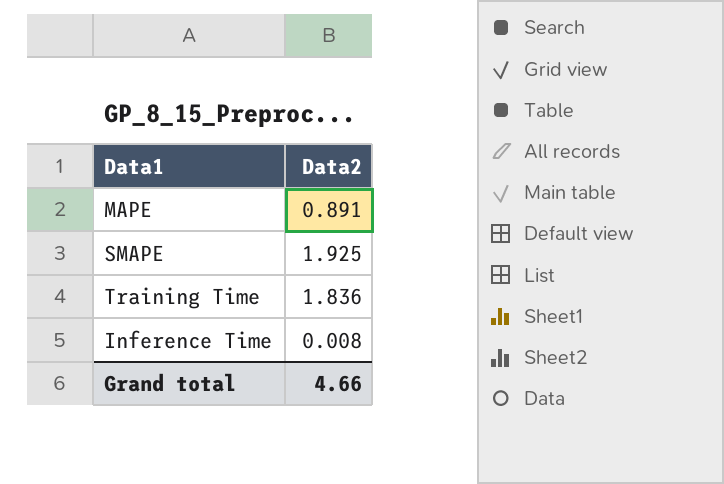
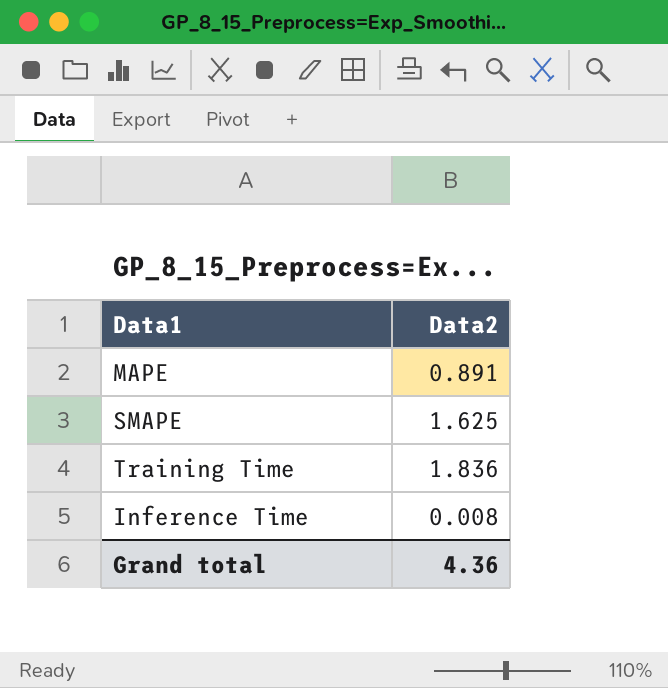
SMAPE | Data2: 1.925 -> 1.625
Grand total | Data2: 4.66 -> 4.36

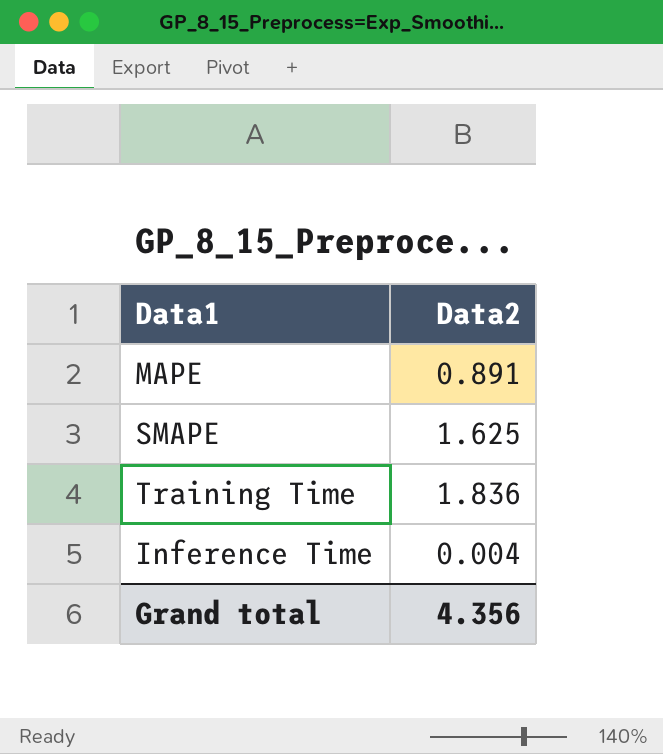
Inference Time | Data2: 0.008 -> 0.004
Grand total | Data2: 4.36 -> 4.356

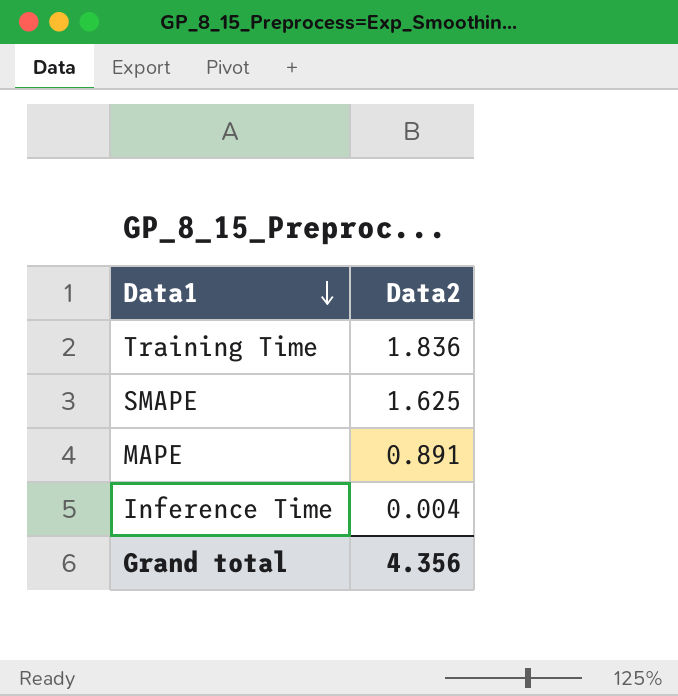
row order: none -> Data1 descending

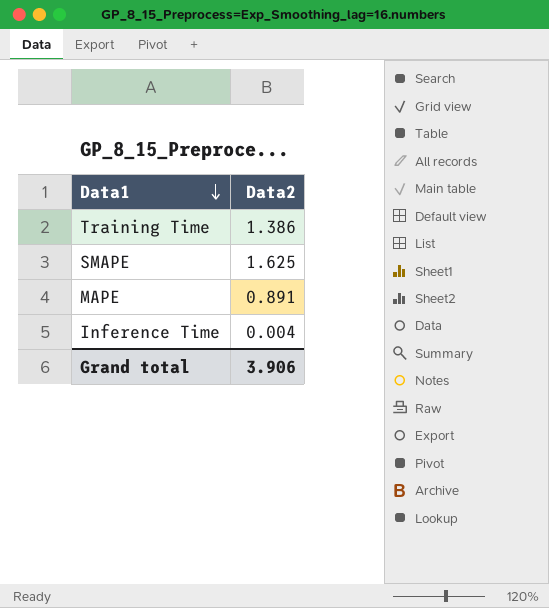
Training Time | Data2: 1.836 -> 1.386
Grand total | Data2: 4.356 -> 3.906

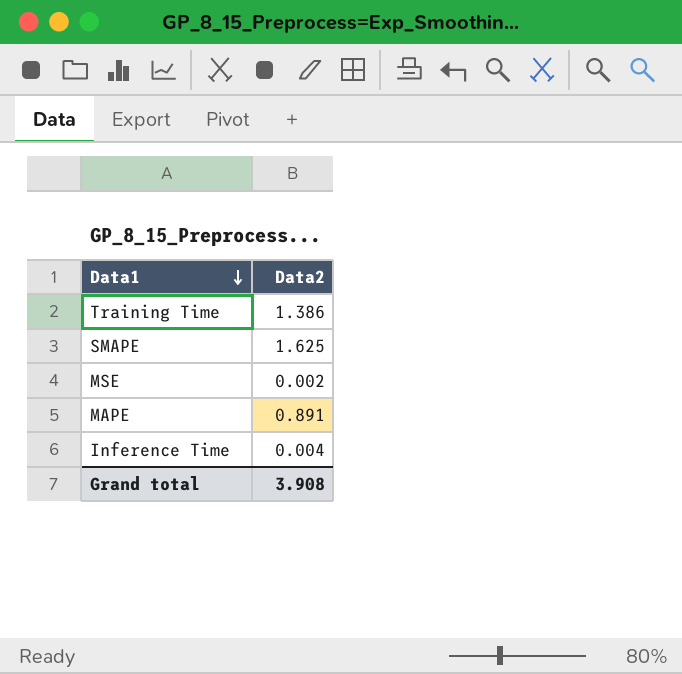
row MSE: none -> 0.002
Grand total | Data2: 3.906 -> 3.908

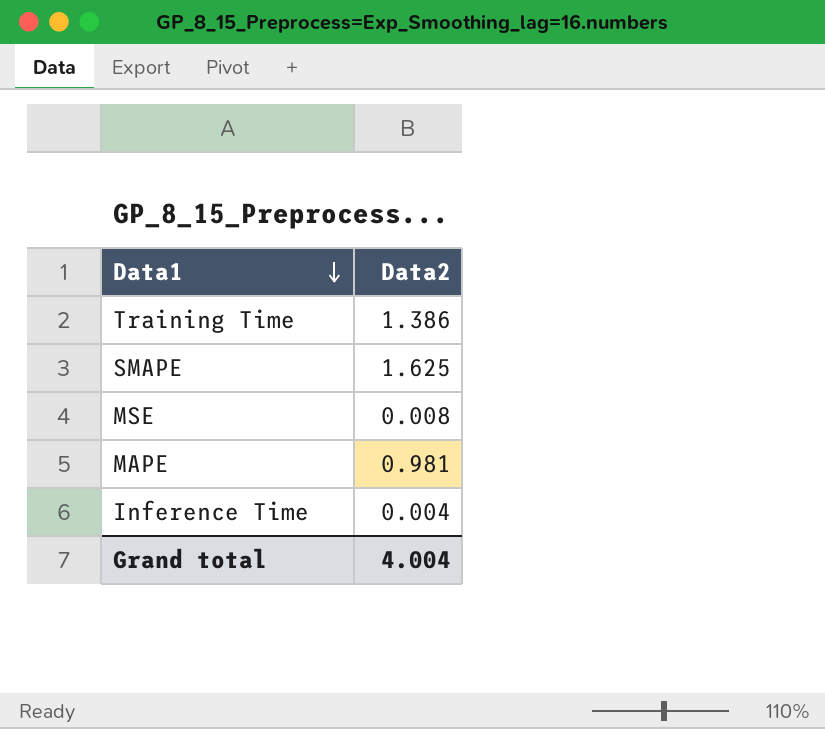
MSE | Data2: 0.002 -> 0.008
MAPE | Data2: 0.891 -> 0.981
Grand total | Data2: 3.908 -> 4.004

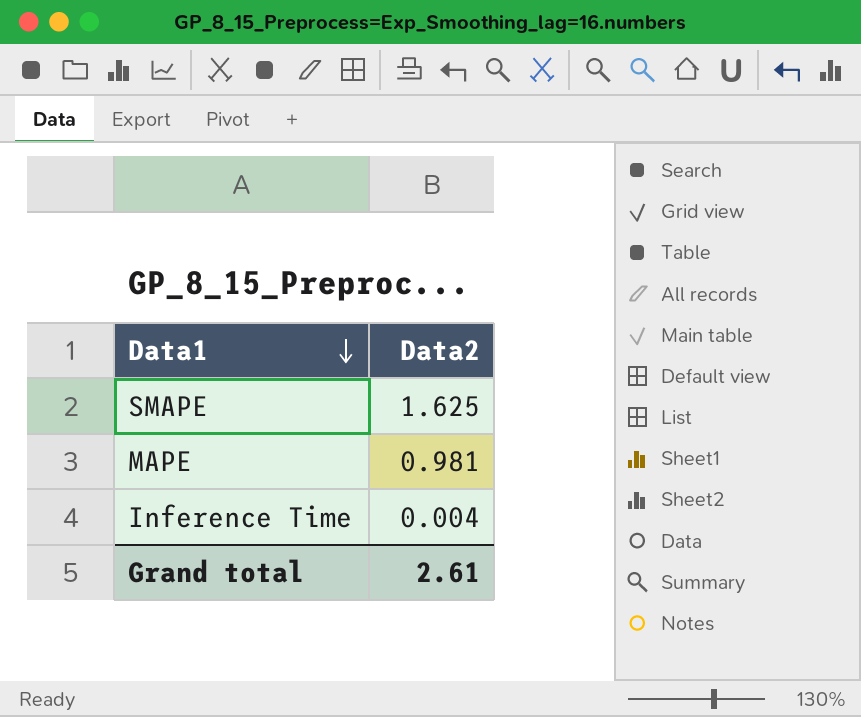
row Training Time: 1.386 -> none
row MSE: 0.008 -> none
Grand total | Data2: 4.004 -> 2.61

